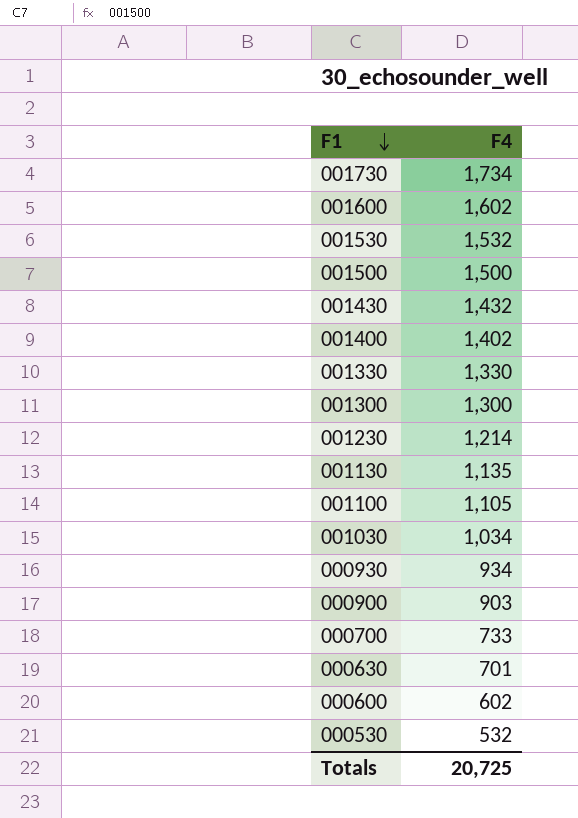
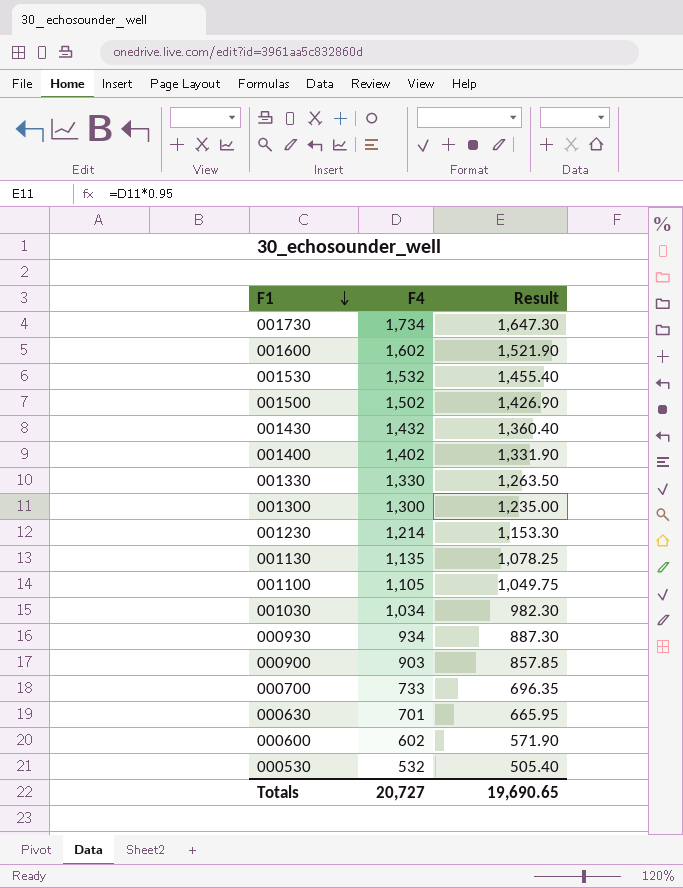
column Result | formula: none -> [F4] * 0.95
001500 | F4: 1,500 -> 1,502
Totals | F4: 20,725 -> 20,727

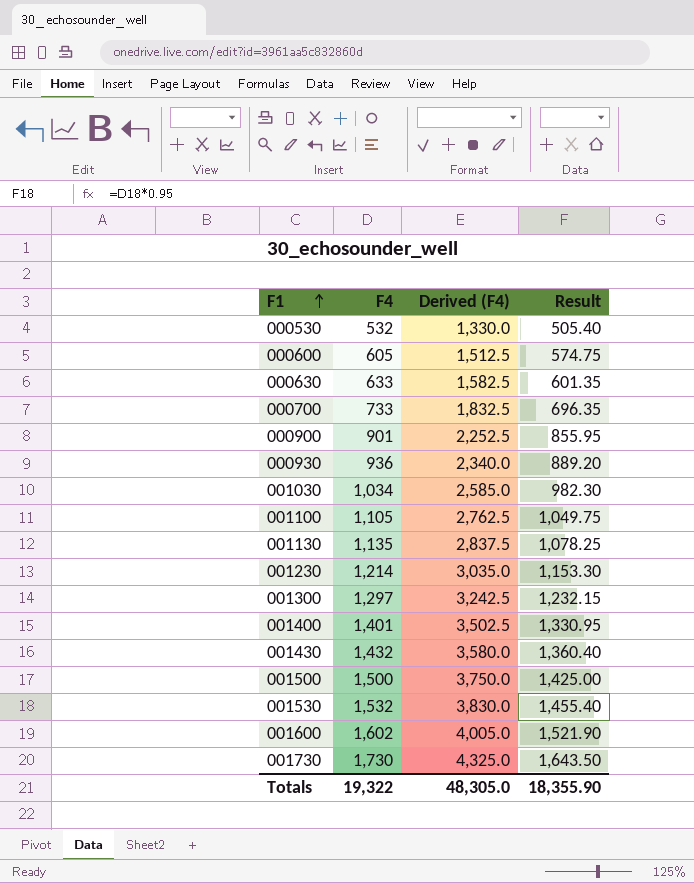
row order: F1 descending -> F1 ascending
column Derived (F4) | formula: none -> [F4] * 2.5
row 001330: 1,330 | 1,263.50 -> none
000600 | F4: 602 -> 605
000600 | Result: 571.90 -> 574.75
000630 | F4: 701 -> 633
000630 | Result: 665.95 -> 601.35
000900 | F4: 903 -> 901
000900 | Result: 857.85 -> 855.95
000930 | F4: 934 -> 936
000930 | Result: 887.30 -> 889.20
001300 | F4: 1,300 -> 1,297
001300 | Result: 1,235.00 -> 1,232.15
001400 | F4: 1,402 -> 1,401
001400 | Result: 1,331.90 -> 1,330.95
001500 | F4: 1,502 -> 1,500
001500 | Result: 1,426.90 -> 1,425.00
001730 | F4: 1,734 -> 1,730
001730 | Result: 1,647.30 -> 1,643.50
Totals | F4: 20,727 -> 19,322
Totals | Result: 19,690.65 -> 18,355.90

